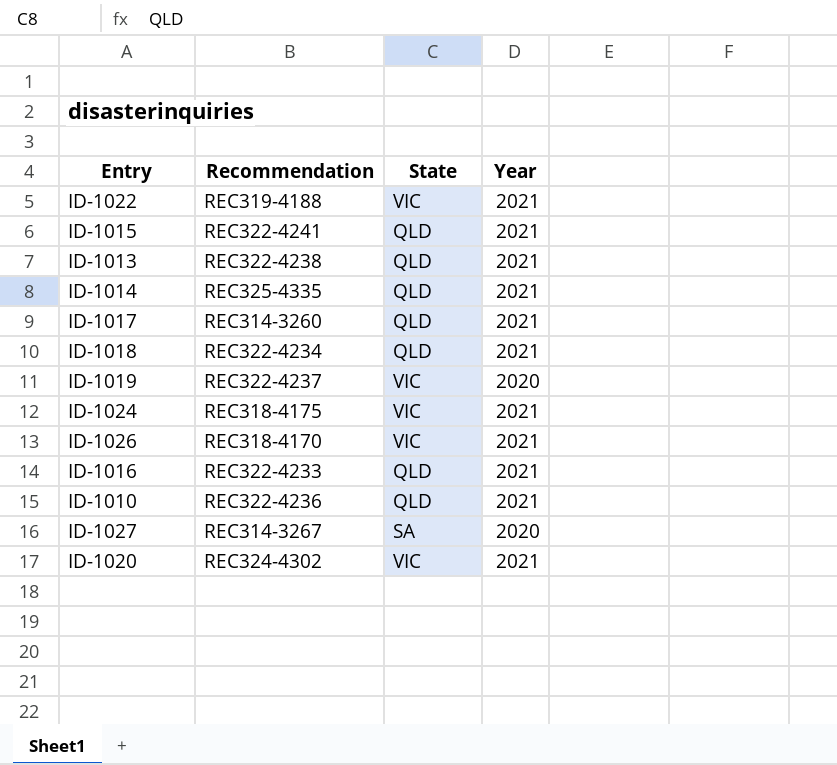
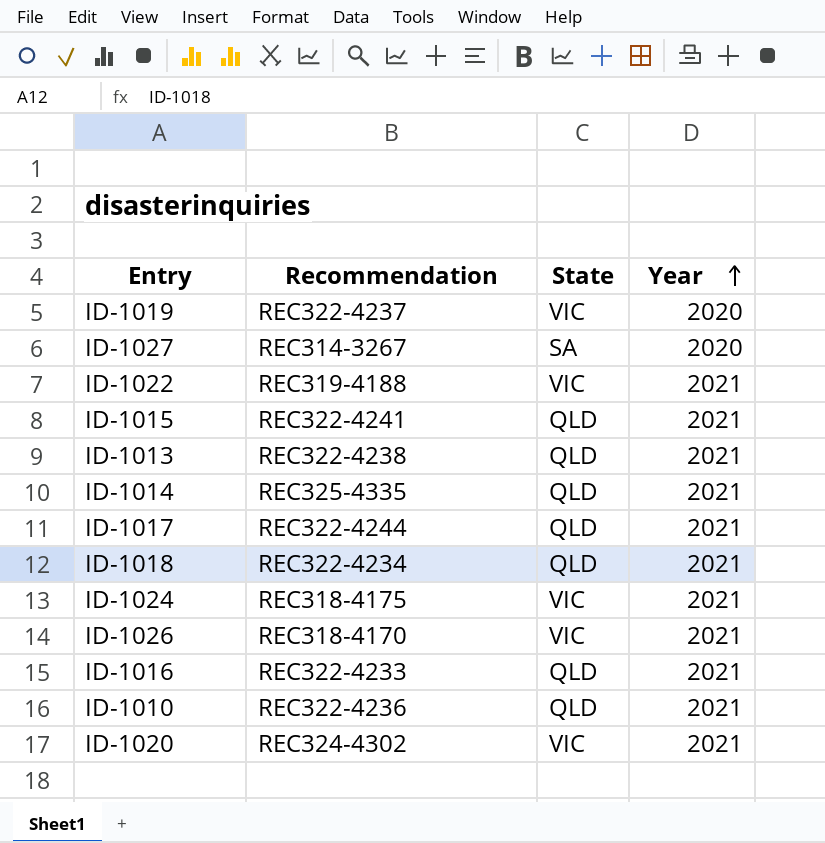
row order: none -> Year ascending
ID-1017 | Recommendation: REC314-3260 -> REC322-4244

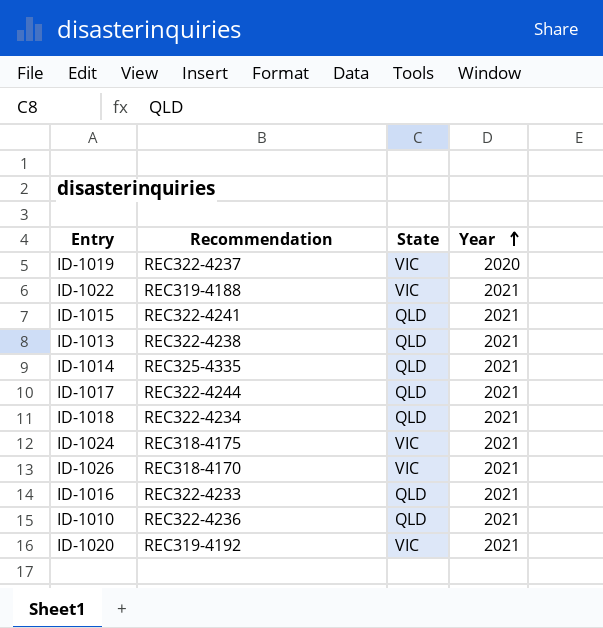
row ID-1027: REC314-3267 | SA | 2020 -> none
ID-1020 | Recommendation: REC324-4302 -> REC319-4192

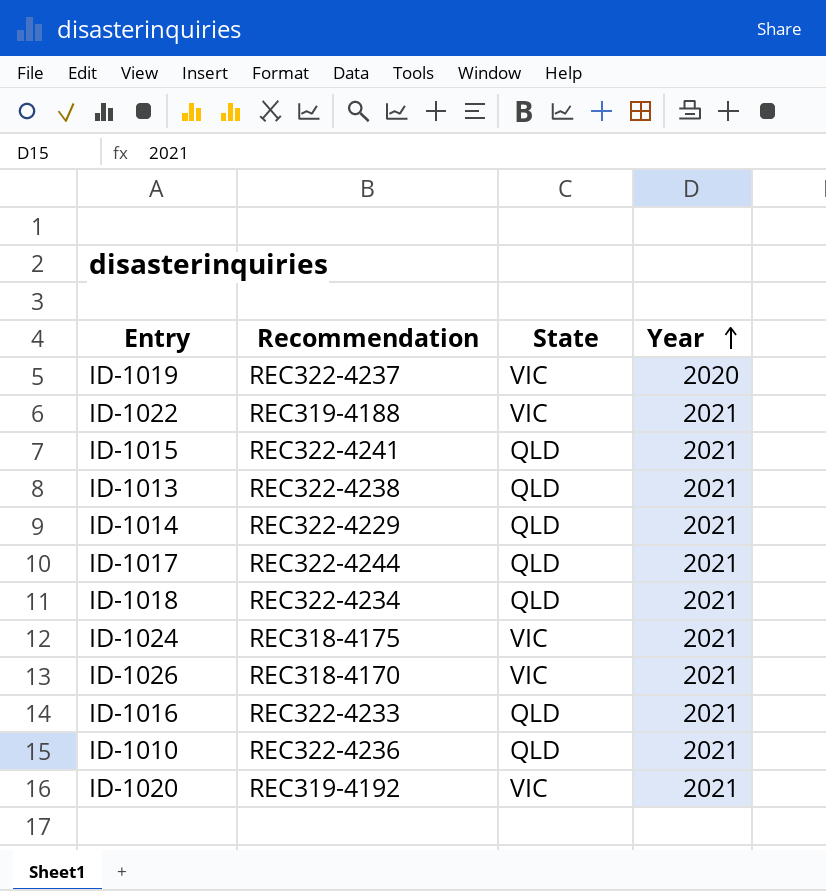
ID-1014 | Recommendation: REC325-4335 -> REC322-4229

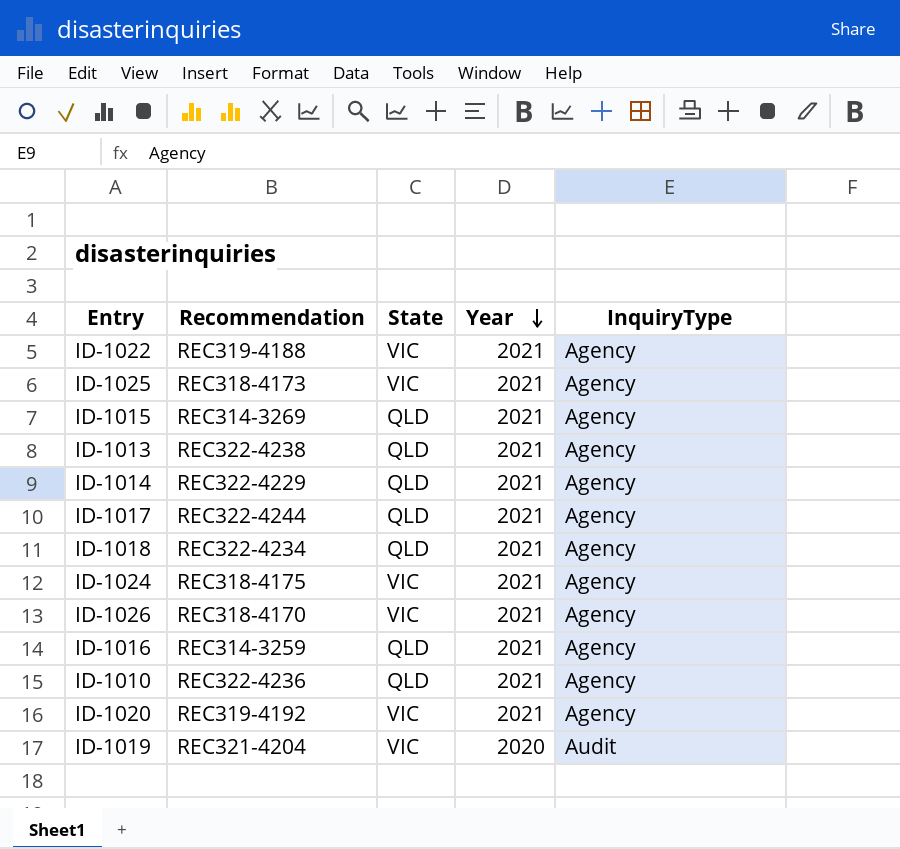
row order: Year ascending -> Year descending
column InquiryType | position: none -> 5
row ID-1025: none -> REC318-4173 | VIC | 2021 | Agency
ID-1015 | Recommendation: REC322-4241 -> REC314-3269
ID-1016 | Recommendation: REC322-4233 -> REC314-3259
ID-1019 | Recommendation: REC322-4237 -> REC321-4204

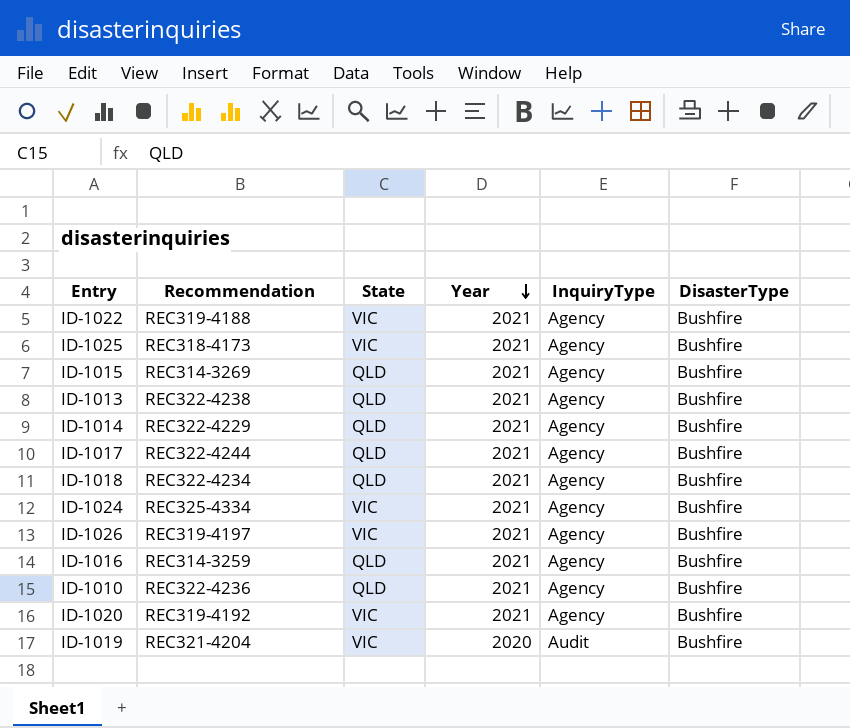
column DisasterType | position: none -> 6
ID-1024 | Recommendation: REC318-4175 -> REC325-4334
ID-1026 | Recommendation: REC318-4170 -> REC319-4197

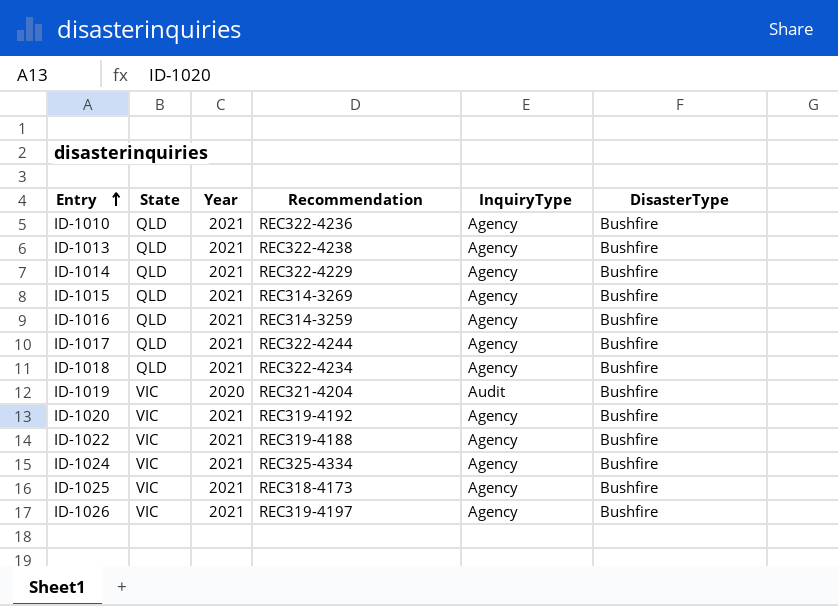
row order: Year descending -> Entry ascending
column Recommendation | position: 2 -> 4

